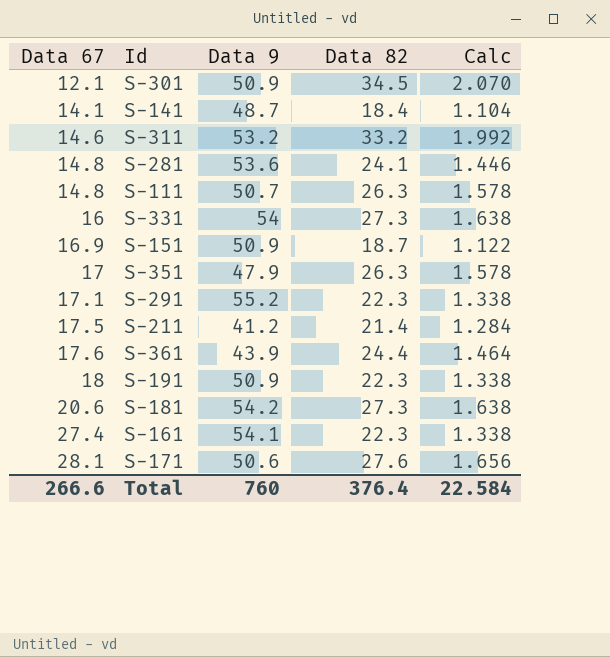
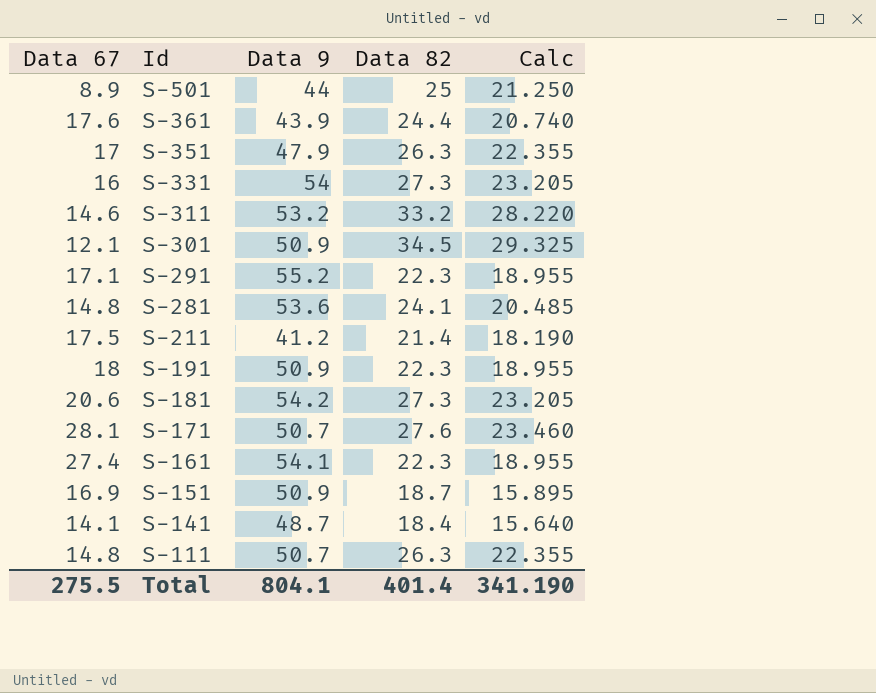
row order: Data 67 ascending -> Id descending
column Calc | formula: [Data 82] * 0.06 -> [Data 82] * 0.85
row S-501: none -> 8.9 | 44 | 25 | 21.250
S-171 | Data 9: 50.6 -> 50.7
Total | Data 67: 266.6 -> 275.5
Total | Data 9: 760 -> 804.1
Total | Data 82: 376.4 -> 401.4
Total | Calc: 22.584 -> 341.190

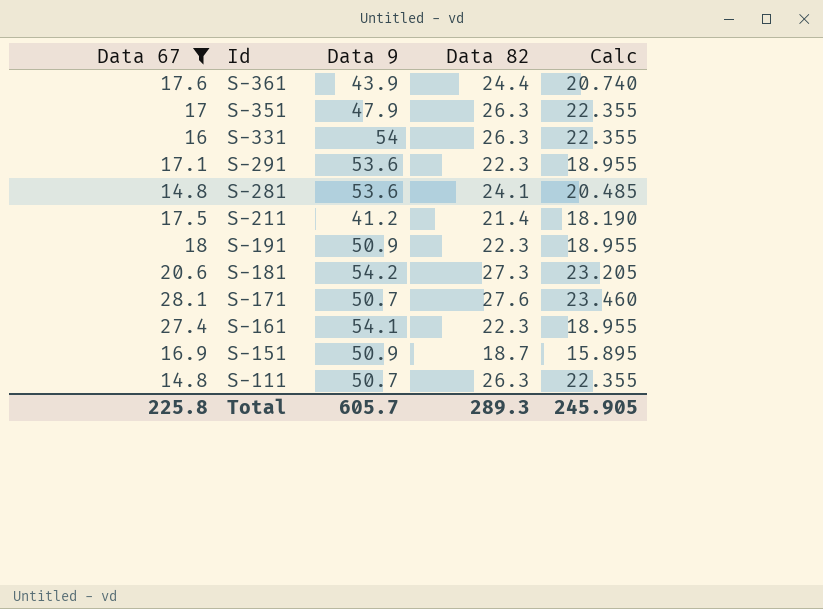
filter: none -> Data 67 >= 14.8
S-331 | Data 82: 27.3 -> 26.3
S-331 | Calc: 23.205 -> 22.355
S-291 | Data 9: 55.2 -> 53.6
Total | Data 67: 275.5 -> 225.8
Total | Data 9: 804.1 -> 605.7
Total | Data 82: 401.4 -> 289.3
Total | Calc: 341.190 -> 245.905

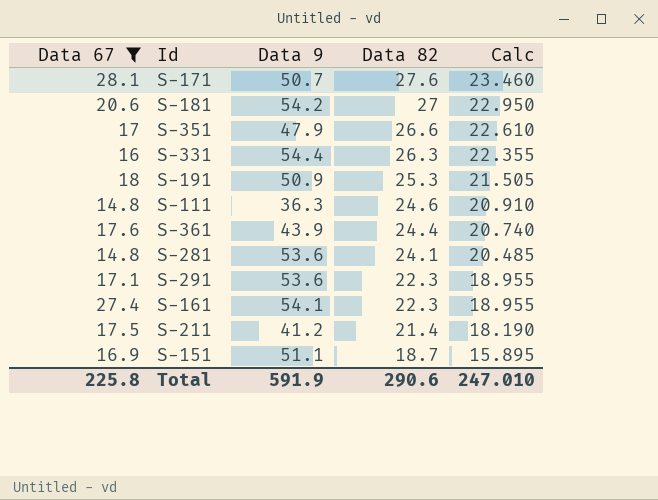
row order: Id descending -> Data 82 descending
S-181 | Data 82: 27.3 -> 27
S-181 | Calc: 23.205 -> 22.950
S-351 | Data 82: 26.3 -> 26.6
S-351 | Calc: 22.355 -> 22.610
S-331 | Data 9: 54 -> 54.4
S-191 | Data 82: 22.3 -> 25.3
S-191 | Calc: 18.955 -> 21.505
S-111 | Data 9: 50.7 -> 36.3
S-111 | Data 82: 26.3 -> 24.6
S-111 | Calc: 22.355 -> 20.910
S-151 | Data 9: 50.9 -> 51.1
Total | Data 9: 605.7 -> 591.9
Total | Data 82: 289.3 -> 290.6
Total | Calc: 245.905 -> 247.010

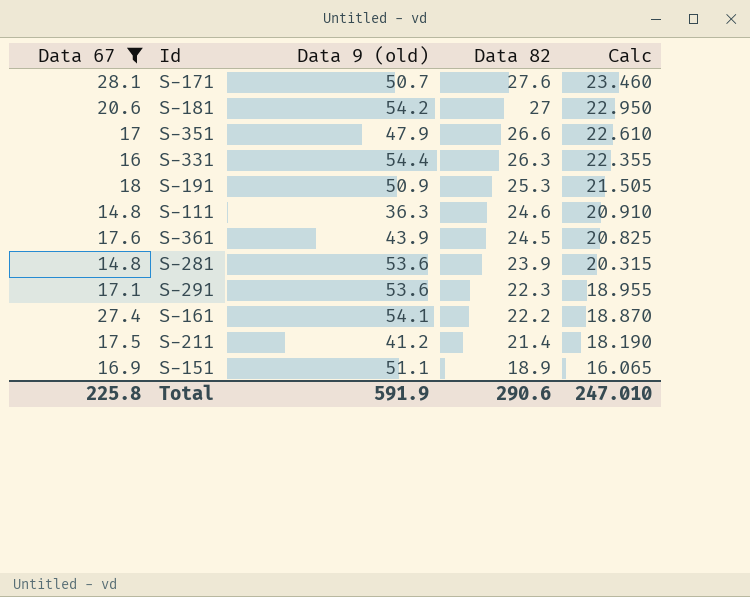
column name: Data 9 -> Data 9 (old)
S-361 | Data 82: 24.4 -> 24.5
S-361 | Calc: 20.740 -> 20.825
S-281 | Data 82: 24.1 -> 23.9
S-281 | Calc: 20.485 -> 20.315
S-161 | Data 82: 22.3 -> 22.2
S-161 | Calc: 18.955 -> 18.870
S-151 | Data 82: 18.7 -> 18.9
S-151 | Calc: 15.895 -> 16.065

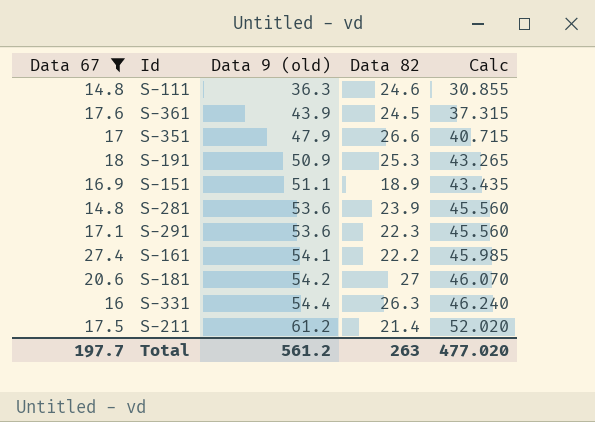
row order: Data 82 descending -> Data 9 (old) ascending
column Calc | formula: [Data 82] * 0.85 -> [Data 9 (old)] * 0.85
row S-171: 28.1 | 50.7 | 27.6 | 23.460 -> none
S-211 | Data 9 (old): 41.2 -> 61.2
Total | Data 67: 225.8 -> 197.7
Total | Data 9 (old): 591.9 -> 561.2
Total | Data 82: 290.6 -> 263
Total | Calc: 247.010 -> 477.020

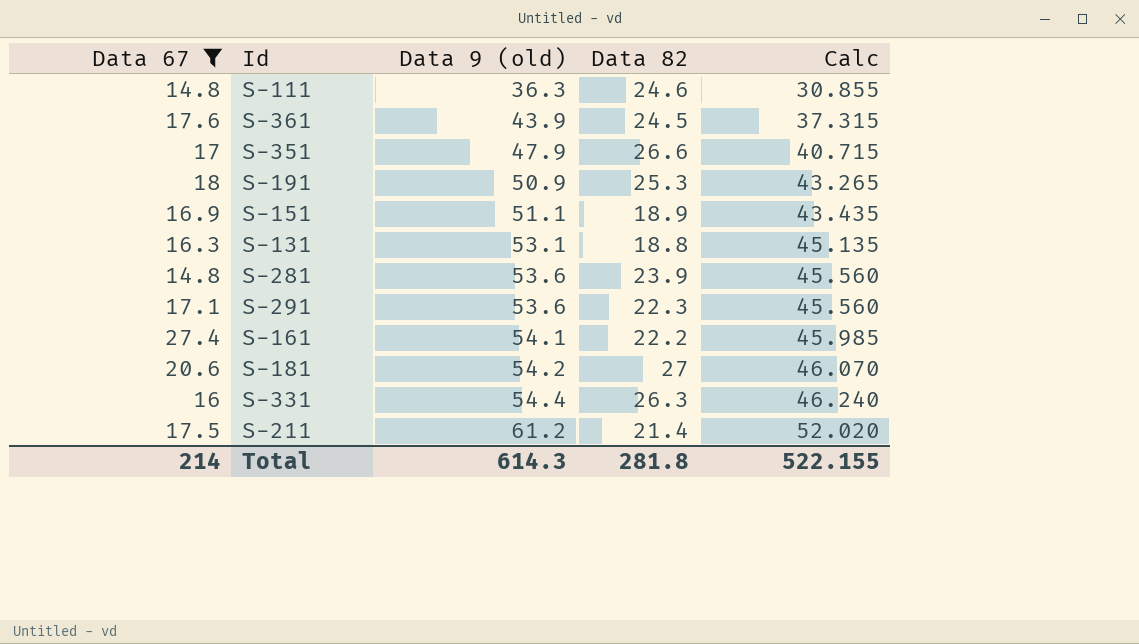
row S-131: none -> 16.3 | 53.1 | 18.8 | 45.135
Total | Data 67: 197.7 -> 214
Total | Data 9 (old): 561.2 -> 614.3
Total | Data 82: 263 -> 281.8
Total | Calc: 477.020 -> 522.155

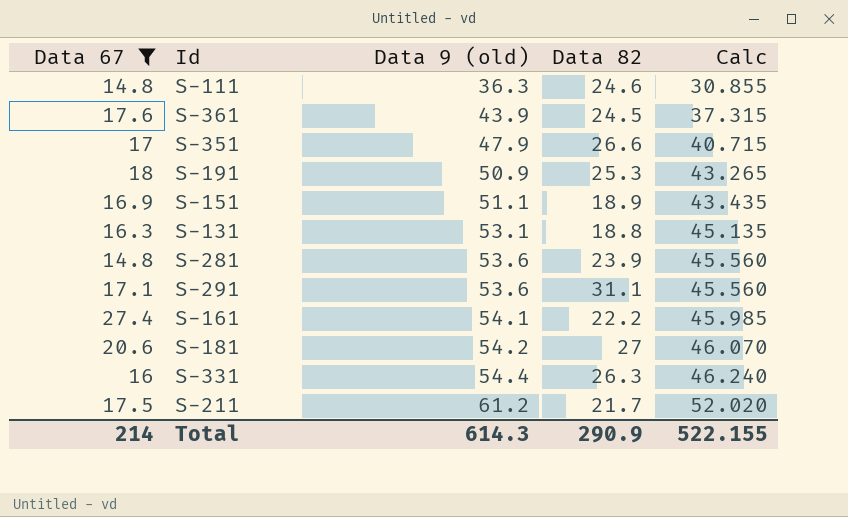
S-291 | Data 82: 22.3 -> 31.1
S-211 | Data 82: 21.4 -> 21.7
Total | Data 82: 281.8 -> 290.9

